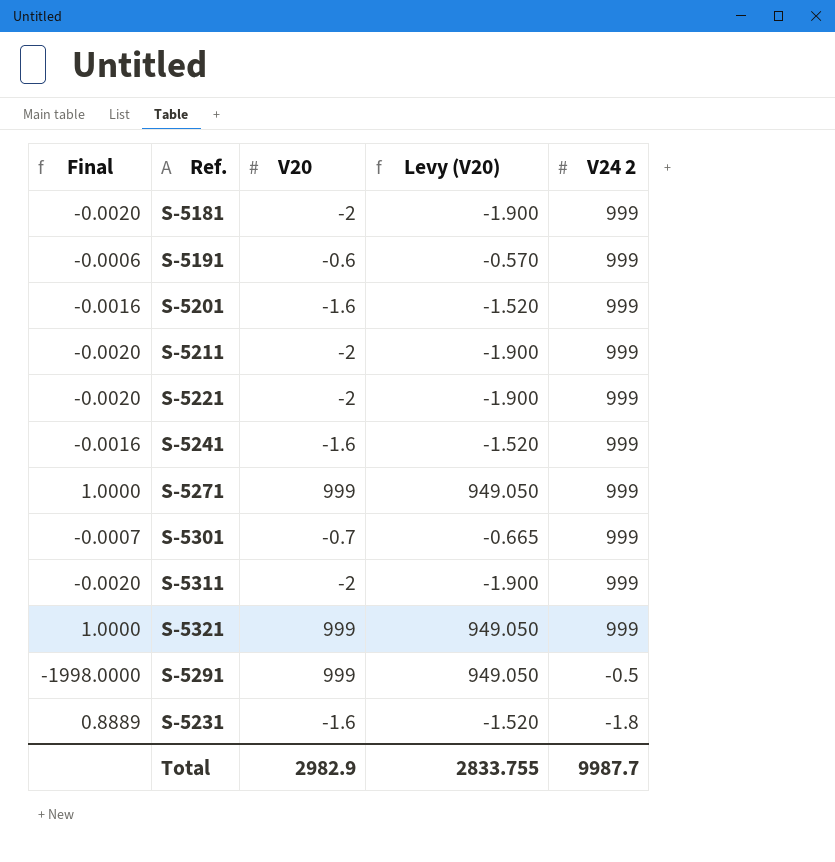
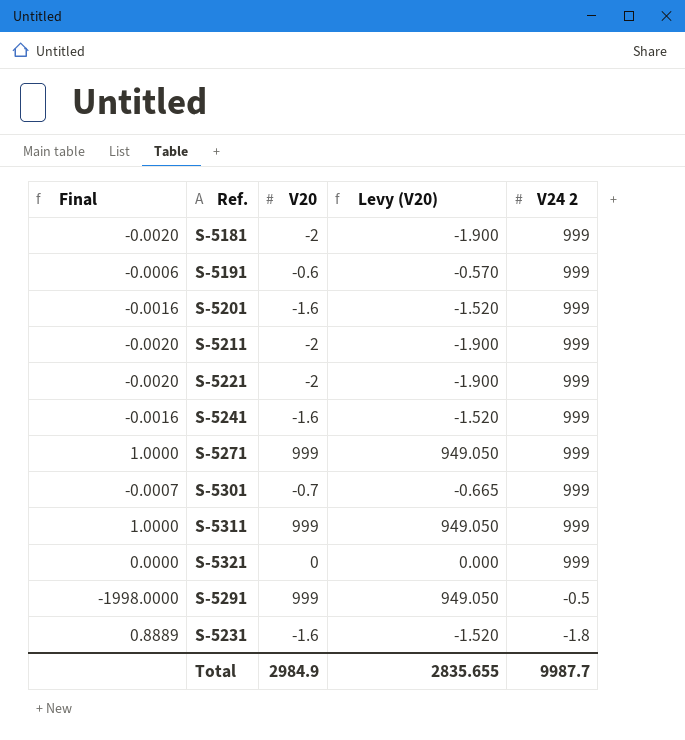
S-5311 | Final: -0.0020 -> 1.0000
S-5311 | V20: -2 -> 999
S-5311 | Levy (V20): -1.900 -> 949.050
S-5321 | Final: 1.0000 -> 0.0000
S-5321 | V20: 999 -> 0
S-5321 | Levy (V20): 949.050 -> 0.000
Total | V20: 2982.9 -> 2984.9
Total | Levy (V20): 2833.755 -> 2835.655

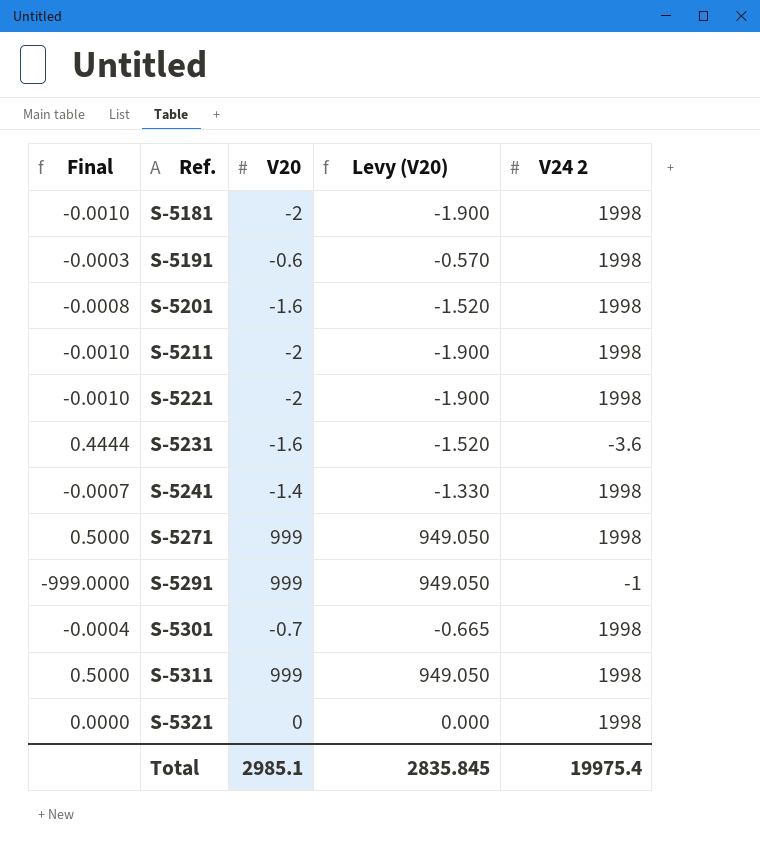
row order: V24 2 descending -> Ref. ascending
S-5181 | Final: -0.0020 -> -0.0010
S-5181 | V24 2: 999 -> 1998
S-5191 | Final: -0.0006 -> -0.0003
S-5191 | V24 2: 999 -> 1998
S-5201 | Final: -0.0016 -> -0.0008
S-5201 | V24 2: 999 -> 1998
S-5211 | Final: -0.0020 -> -0.0010
S-5211 | V24 2: 999 -> 1998
S-5221 | Final: -0.0020 -> -0.0010
S-5221 | V24 2: 999 -> 1998
S-5231 | Final: 0.8889 -> 0.4444
S-5231 | V24 2: -1.8 -> -3.6
S-5241 | Final: -0.0016 -> -0.0007
S-5241 | V20: -1.6 -> -1.4
S-5241 | Levy (V20): -1.520 -> -1.330
S-5241 | V24 2: 999 -> 1998
S-5271 | Final: 1.0000 -> 0.5000
S-5271 | V24 2: 999 -> 1998
S-5291 | Final: -1998.0000 -> -999.0000
S-5291 | V24 2: -0.5 -> -1
S-5301 | Final: -0.0007 -> -0.0004
S-5301 | V24 2: 999 -> 1998
S-5311 | Final: 1.0000 -> 0.5000
S-5311 | V24 2: 999 -> 1998
S-5321 | V24 2: 999 -> 1998
Total | V20: 2984.9 -> 2985.1
Total | Levy (V20): 2835.655 -> 2835.845
Total | V24 2: 9987.7 -> 19975.4

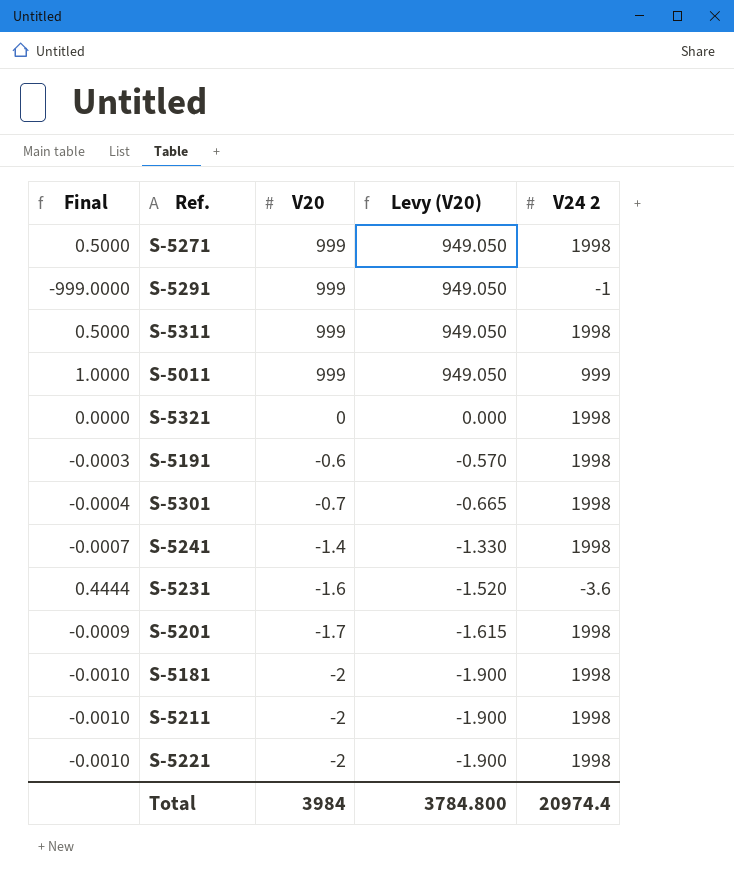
row order: Ref. ascending -> V20 descending
row S-5011: none -> 1.0000 | 999 | 949.050 | 999
S-5201 | Final: -0.0008 -> -0.0009
S-5201 | V20: -1.6 -> -1.7
S-5201 | Levy (V20): -1.520 -> -1.615
Total | V20: 2985.1 -> 3984
Total | Levy (V20): 2835.845 -> 3784.800
Total | V24 2: 19975.4 -> 20974.4

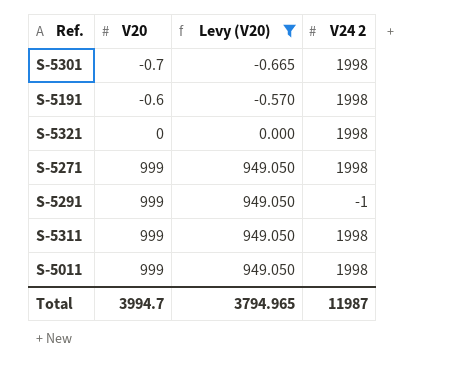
filter: none -> Levy (V20) >= -0.665
row order: V20 descending -> V20 ascending
column Final | formula: [V20] / [V24 2] -> none
S-5011 | V24 2: 999 -> 1998
Total | V20: 3984 -> 3994.7
Total | Levy (V20): 3784.800 -> 3794.965
Total | V24 2: 20974.4 -> 11987

